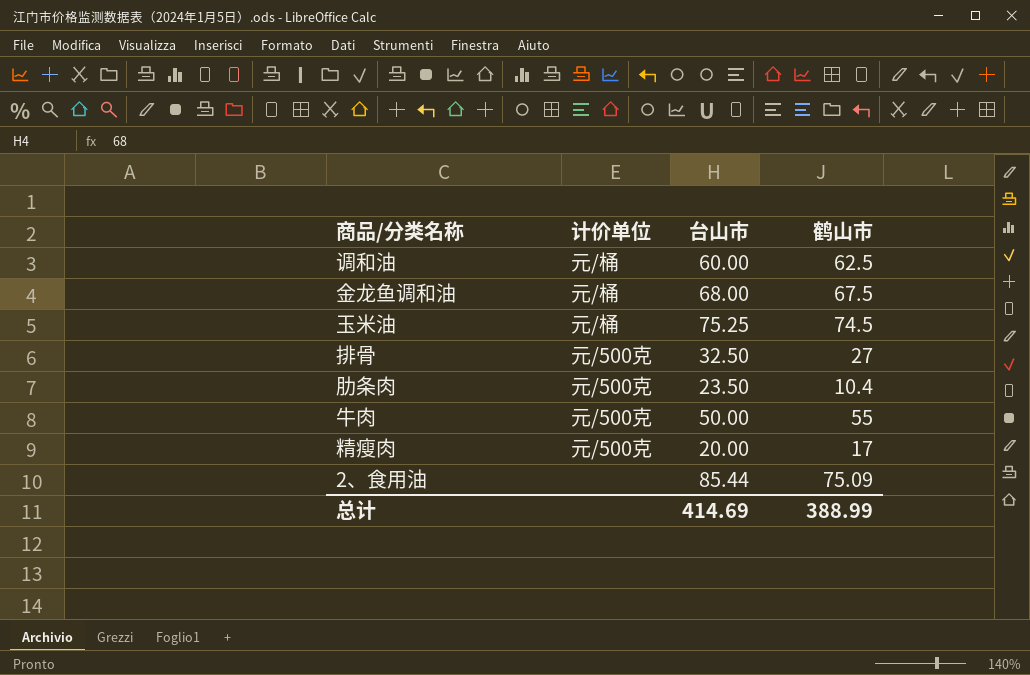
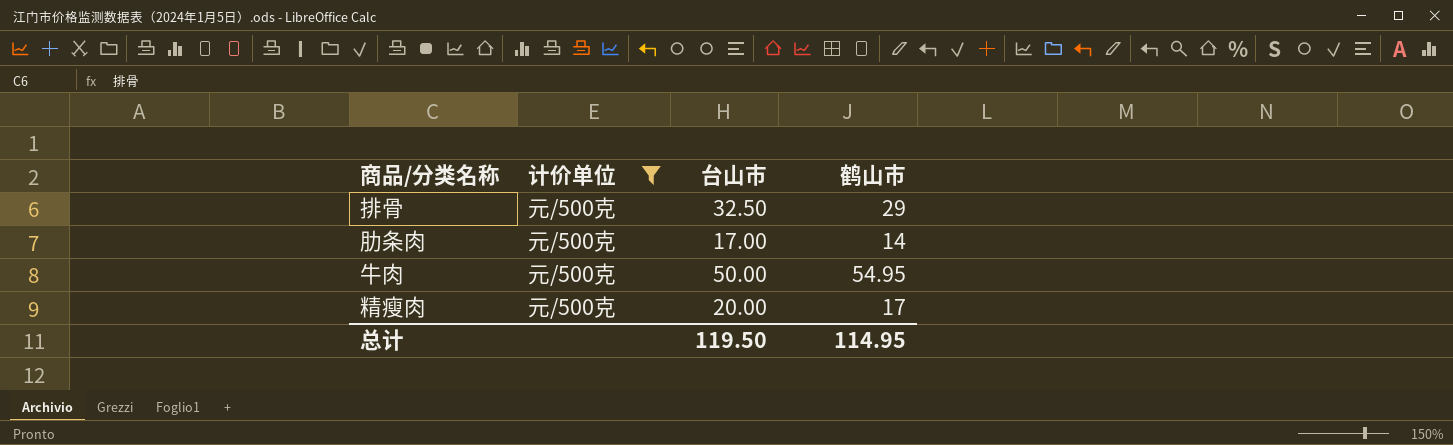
filter: none -> 计价单位 = 元/500克
排骨 | 鹤山市: 27 -> 29
肋条肉 | 台山市: 23.50 -> 17.00
肋条肉 | 鹤山市: 10.4 -> 14
牛肉 | 鹤山市: 55 -> 54.95
总计 | 台山市: 414.69 -> 119.50
总计 | 鹤山市: 388.99 -> 114.95

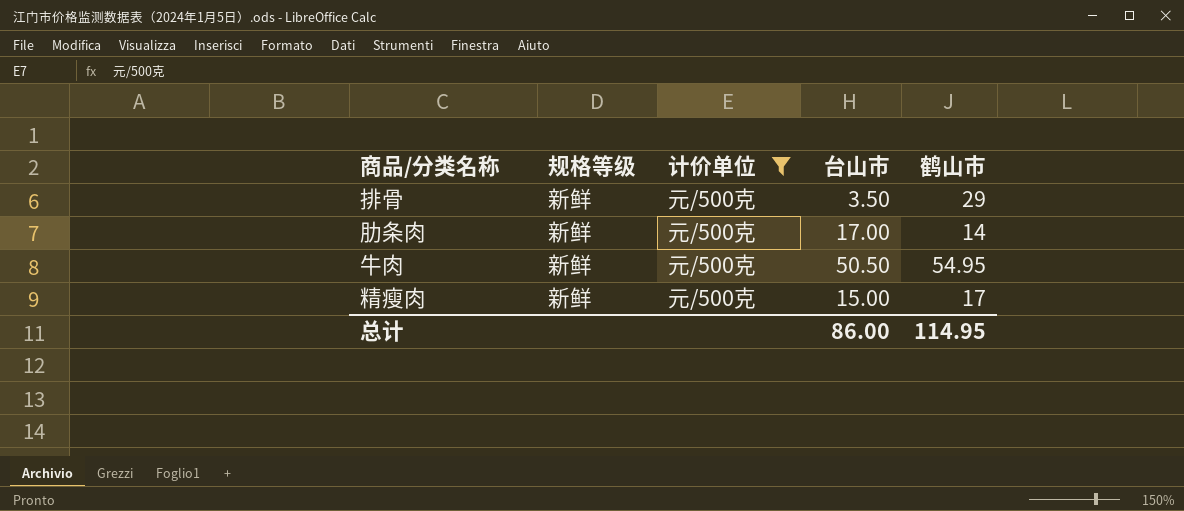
column 规格等级 | position: none -> 2
排骨 | 台山市: 32.50 -> 3.50
牛肉 | 台山市: 50.00 -> 50.50
精瘦肉 | 台山市: 20.00 -> 15.00
总计 | 台山市: 119.50 -> 86.00

